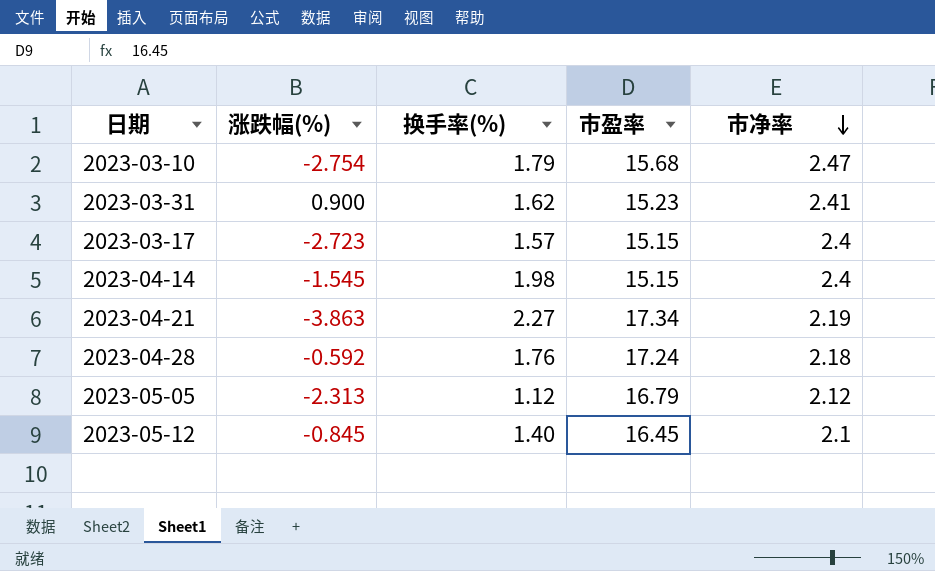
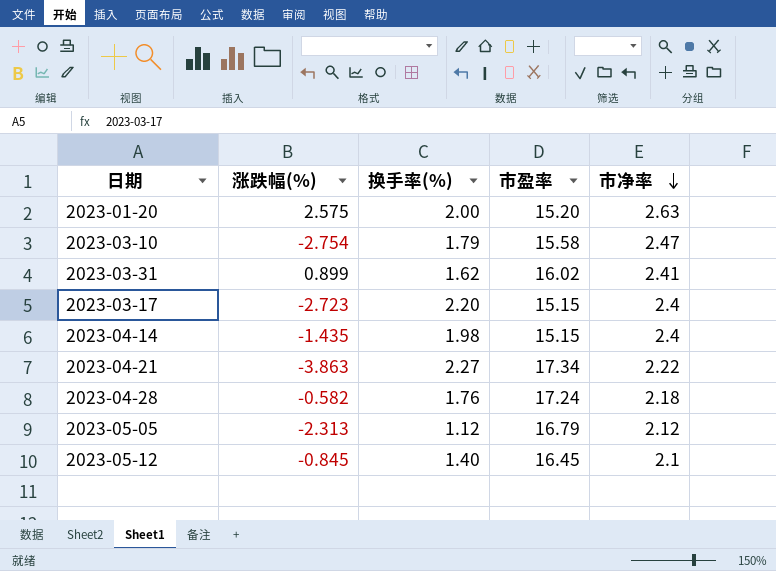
row 2023-01-20: none -> 2.575 | 2.00 | 15.20 | 2.63
2023-03-10 | 市盈率: 15.68 -> 15.58
2023-03-31 | 涨跌幅(%): 0.900 -> 0.899
2023-03-31 | 市盈率: 15.23 -> 16.02
2023-03-17 | 换手率(%): 1.57 -> 2.20
2023-04-14 | 涨跌幅(%): -1.545 -> -1.435
2023-04-21 | 市净率: 2.19 -> 2.22
2023-04-28 | 涨跌幅(%): -0.592 -> -0.582

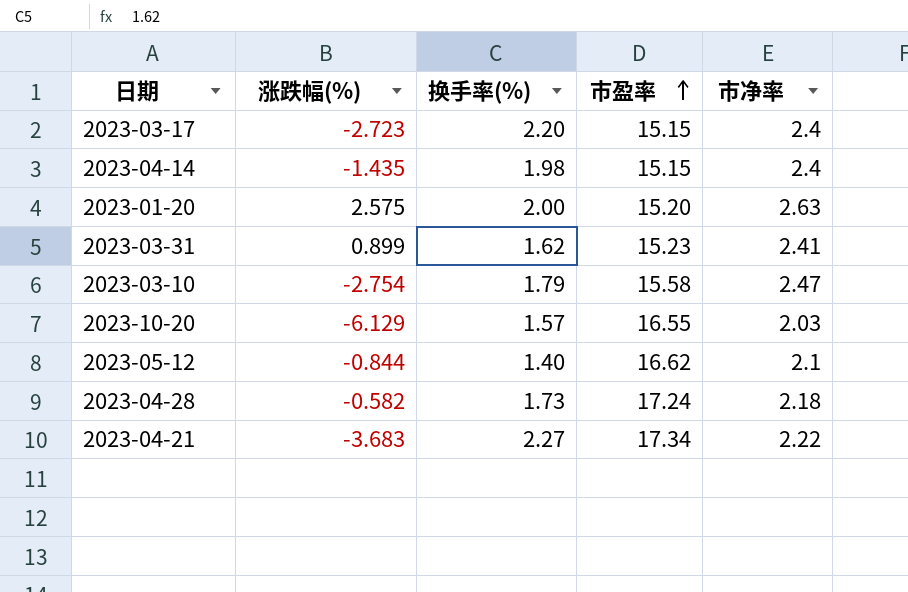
row order: 市净率 descending -> 市盈率 ascending
row 2023-05-05: -2.313 | 1.12 | 16.79 | 2.12 -> none
2023-03-31 | 市盈率: 16.02 -> 15.23
row 2023-10-20: none -> -6.129 | 1.57 | 16.55 | 2.03
2023-05-12 | 涨跌幅(%): -0.845 -> -0.844
2023-05-12 | 市盈率: 16.45 -> 16.62
2023-04-28 | 换手率(%): 1.76 -> 1.73
2023-04-21 | 涨跌幅(%): -3.863 -> -3.683

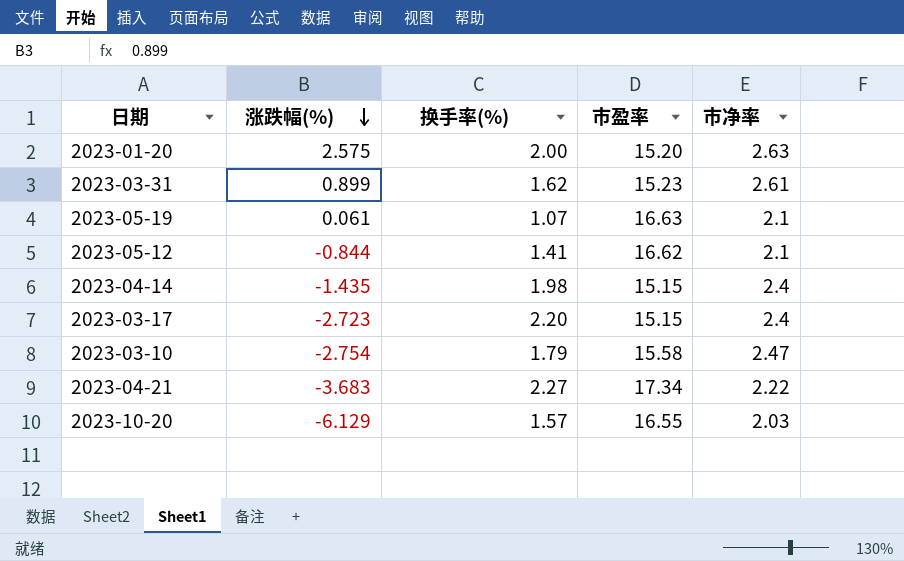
row order: 市盈率 ascending -> 涨跌幅(%) descending
row 2023-04-28: -0.582 | 1.73 | 17.24 | 2.18 -> none
2023-03-31 | 市净率: 2.41 -> 2.61
row 2023-05-19: none -> 0.061 | 1.07 | 16.63 | 2.1
2023-05-12 | 换手率(%): 1.40 -> 1.41

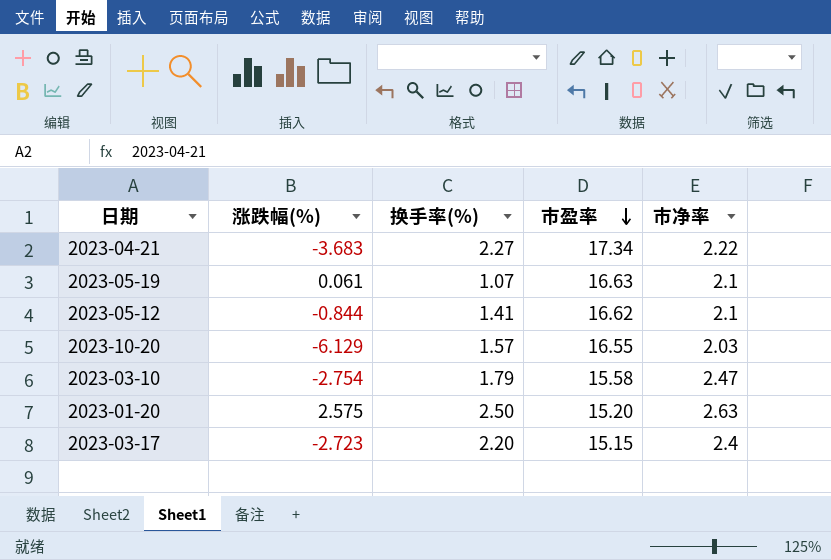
row order: 涨跌幅(%) descending -> 市盈率 descending
row 2023-03-31: 0.899 | 1.62 | 15.23 | 2.61 -> none
row 2023-04-14: -1.435 | 1.98 | 15.15 | 2.4 -> none
2023-01-20 | 换手率(%): 2.00 -> 2.50

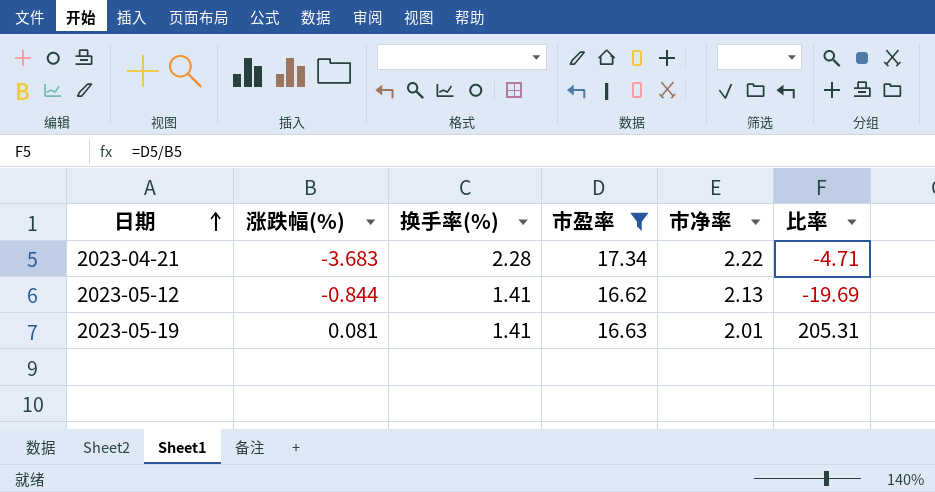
filter: none -> 市盈率 >= 16.62
row order: 市盈率 descending -> 日期 ascending
column 比率 | formula: none -> [市盈率] / [涨跌幅(%)]
2023-04-21 | 换手率(%): 2.27 -> 2.28
2023-05-12 | 市净率: 2.1 -> 2.13
2023-05-19 | 涨跌幅(%): 0.061 -> 0.081
2023-05-19 | 换手率(%): 1.07 -> 1.41
2023-05-19 | 市净率: 2.1 -> 2.01

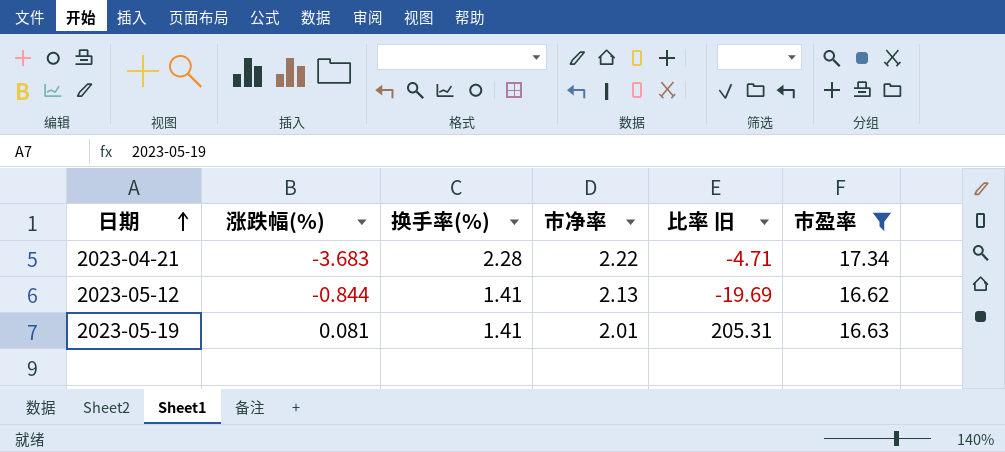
column name: 比率 -> 比率 旧
column 市盈率 | position: 4 -> 6

